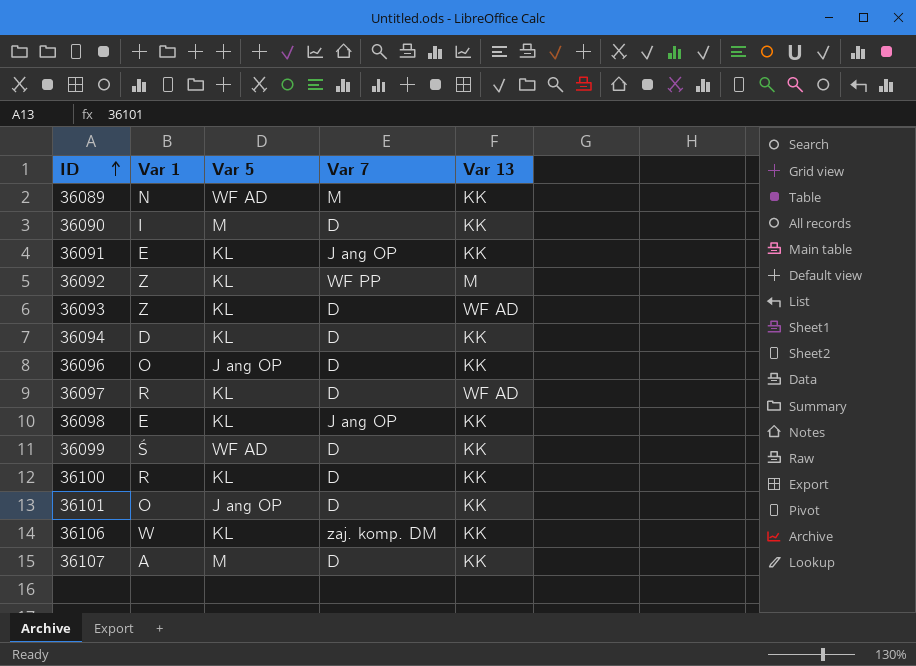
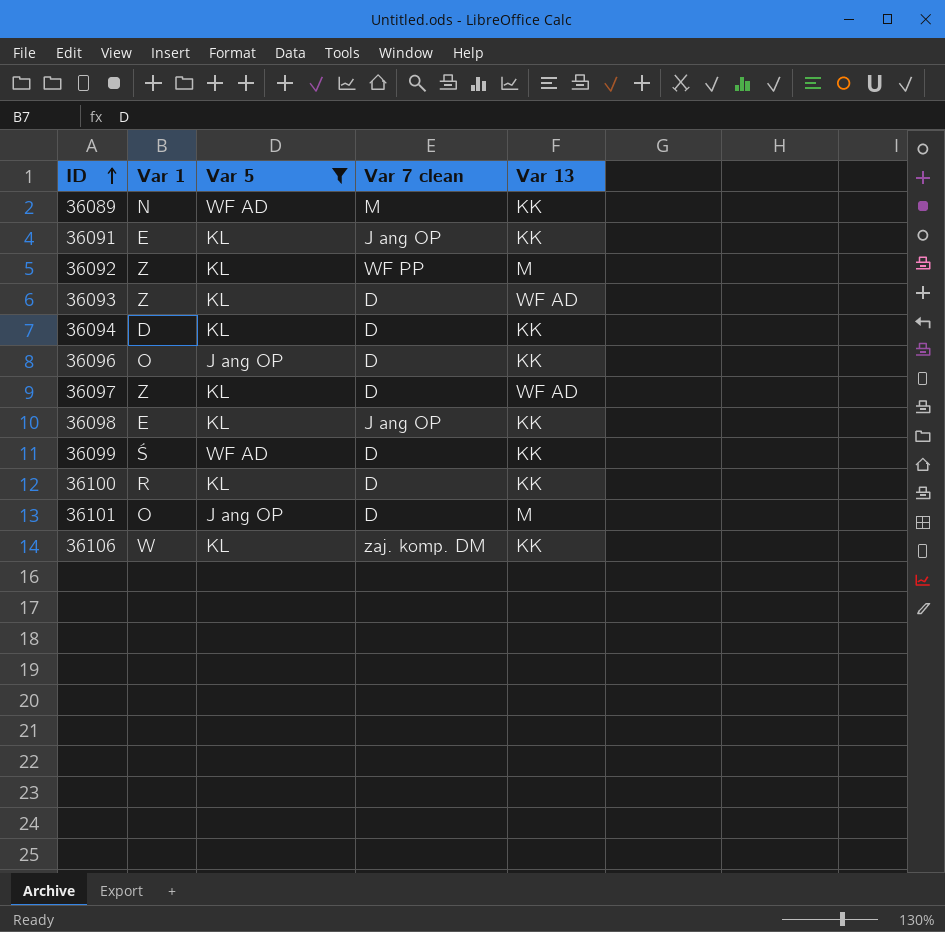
filter: none -> Var 5 != M
column name: Var 7 -> Var 7 clean
36097 | Var 1: R -> Z
36101 | Var 13: KK -> M

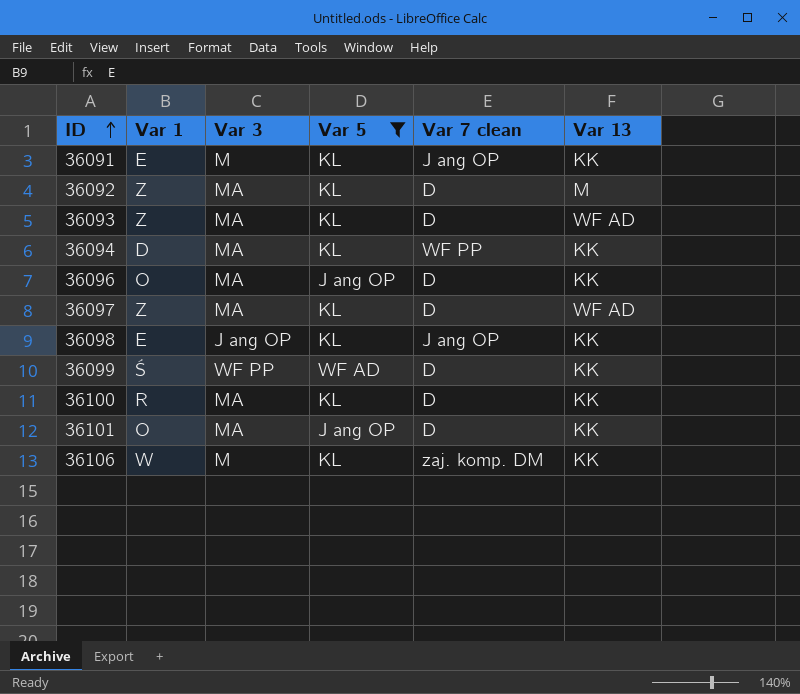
column Var 3 | position: none -> 3
row 36089: N | WF AD | M | KK -> none
36092 | Var 7 clean: WF PP -> D
36094 | Var 7 clean: D -> WF PP
36101 | Var 13: M -> KK

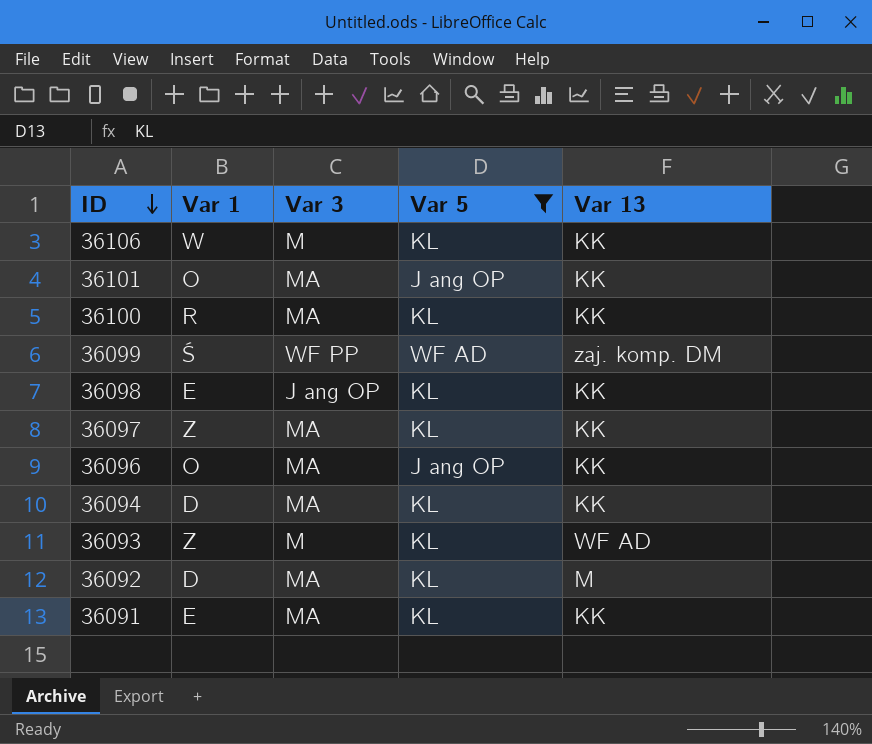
row order: ID ascending -> ID descending
column Var 7 clean | position: 5 -> none
36099 | Var 13: KK -> zaj. komp. DM
36097 | Var 13: WF AD -> KK
36093 | Var 3: MA -> M
36092 | Var 1: Z -> D
36091 | Var 3: M -> MA

